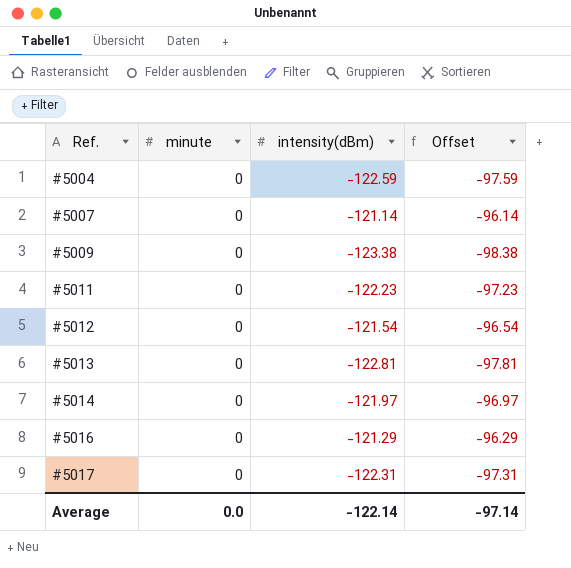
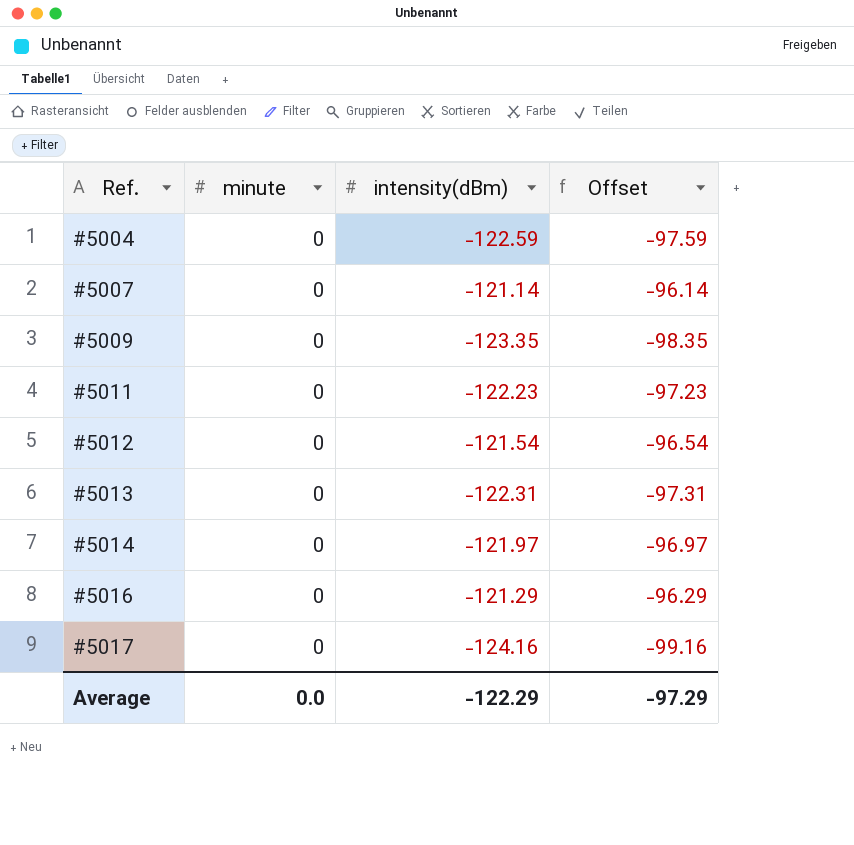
#5009 | intensity(dBm): -123.38 -> -123.35
#5009 | Offset: -98.38 -> -98.35
#5013 | intensity(dBm): -122.81 -> -122.31
#5013 | Offset: -97.81 -> -97.31
#5017 | intensity(dBm): -122.31 -> -124.16
#5017 | Offset: -97.31 -> -99.16
Average | intensity(dBm): -122.14 -> -122.29
Average | Offset: -97.14 -> -97.29

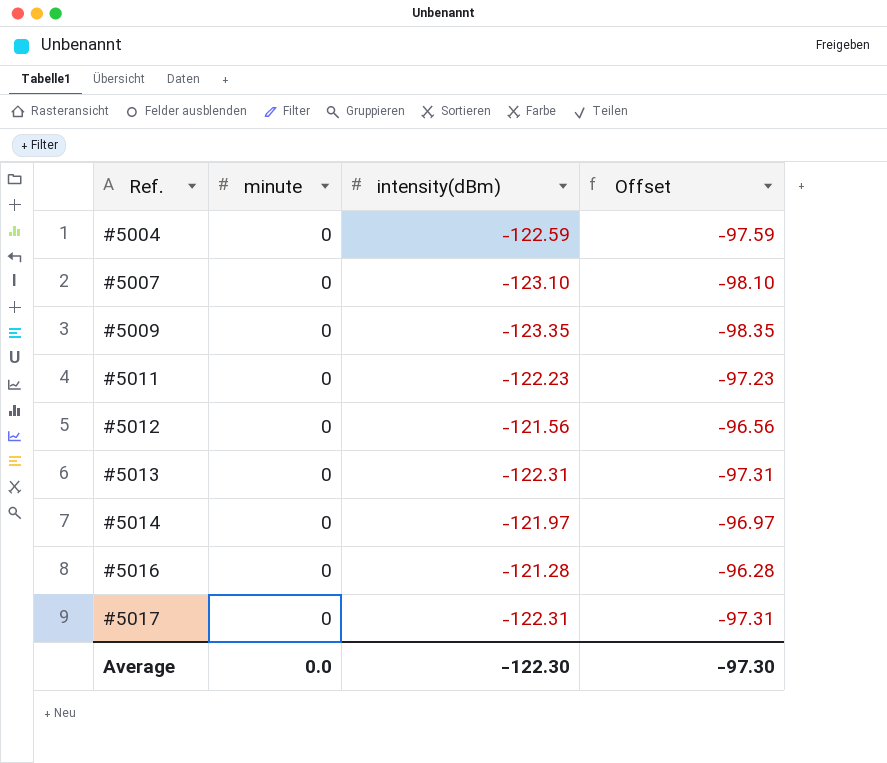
#5007 | intensity(dBm): -121.14 -> -123.10
#5007 | Offset: -96.14 -> -98.10
#5012 | intensity(dBm): -121.54 -> -121.56
#5012 | Offset: -96.54 -> -96.56
#5016 | intensity(dBm): -121.29 -> -121.28
#5016 | Offset: -96.29 -> -96.28
#5017 | intensity(dBm): -124.16 -> -122.31
#5017 | Offset: -99.16 -> -97.31
Average | intensity(dBm): -122.29 -> -122.30
Average | Offset: -97.29 -> -97.30

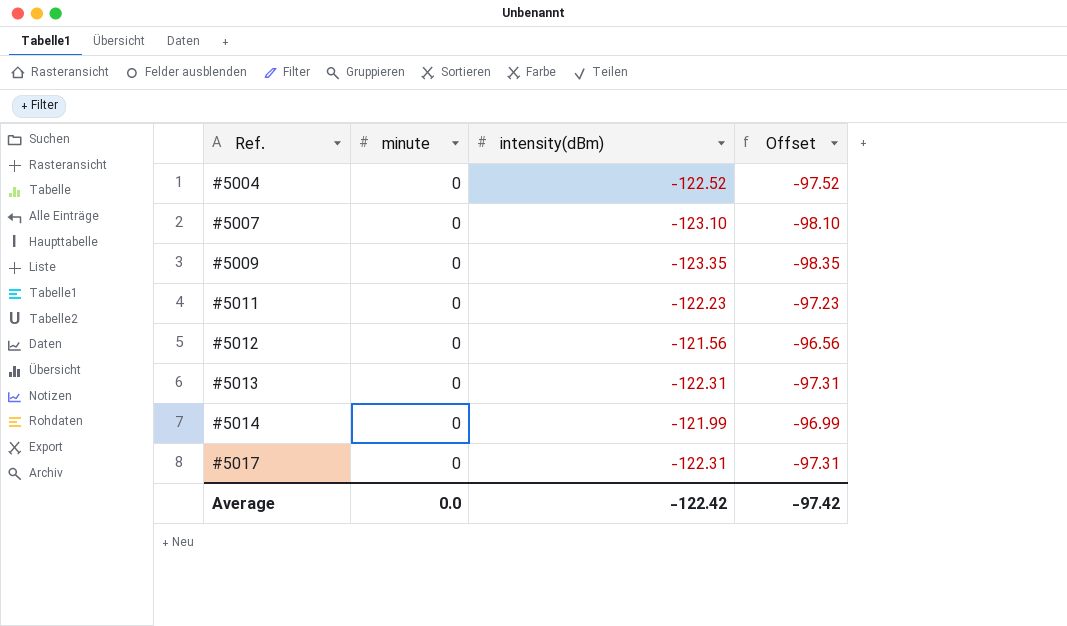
row #5016: 0 | -121.28 | -96.28 -> none
#5004 | intensity(dBm): -122.59 -> -122.52
#5004 | Offset: -97.59 -> -97.52
#5014 | intensity(dBm): -121.97 -> -121.99
#5014 | Offset: -96.97 -> -96.99
Average | intensity(dBm): -122.30 -> -122.42
Average | Offset: -97.30 -> -97.42

